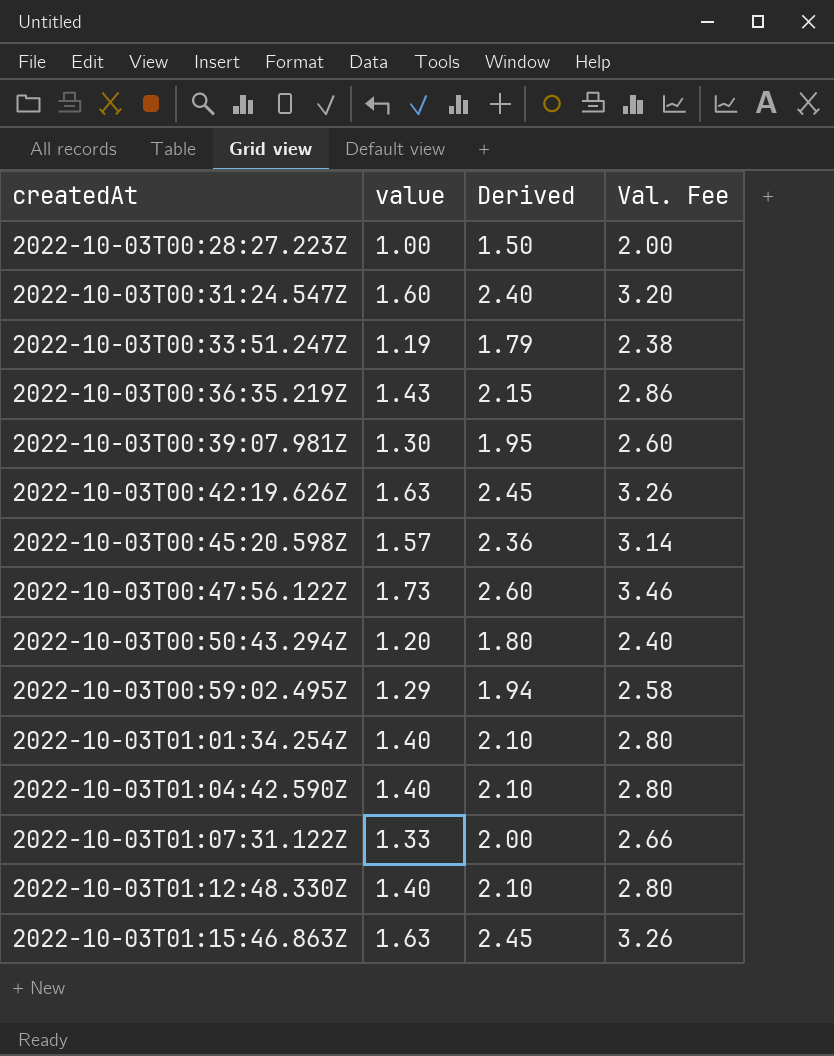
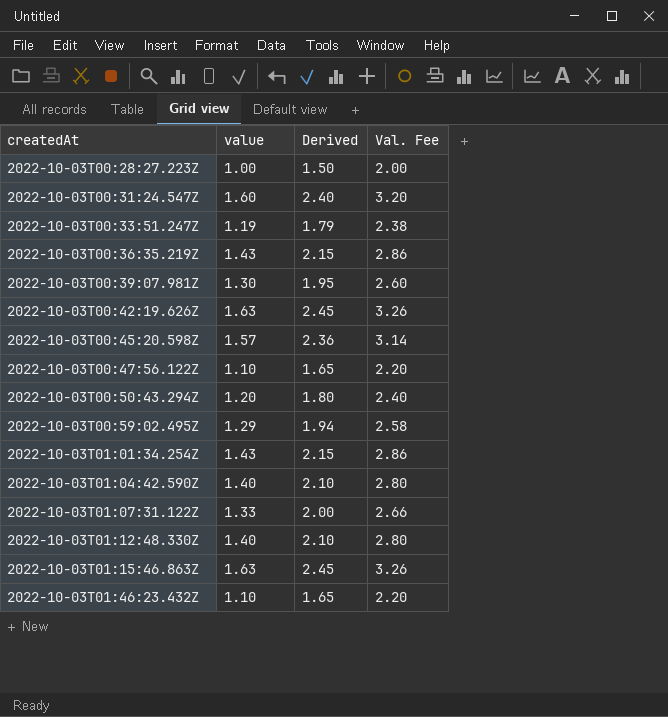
2022-10-03T00:47:56.122Z | value: 1.73 -> 1.10
2022-10-03T00:47:56.122Z | Derived: 2.60 -> 1.65
2022-10-03T00:47:56.122Z | Val. Fee: 3.46 -> 2.20
2022-10-03T01:01:34.254Z | value: 1.40 -> 1.43
2022-10-03T01:01:34.254Z | Derived: 2.10 -> 2.15
2022-10-03T01:01:34.254Z | Val. Fee: 2.80 -> 2.86
row 2022-10-03T01:46:23.432Z: none -> 1.10 | 1.65 | 2.20

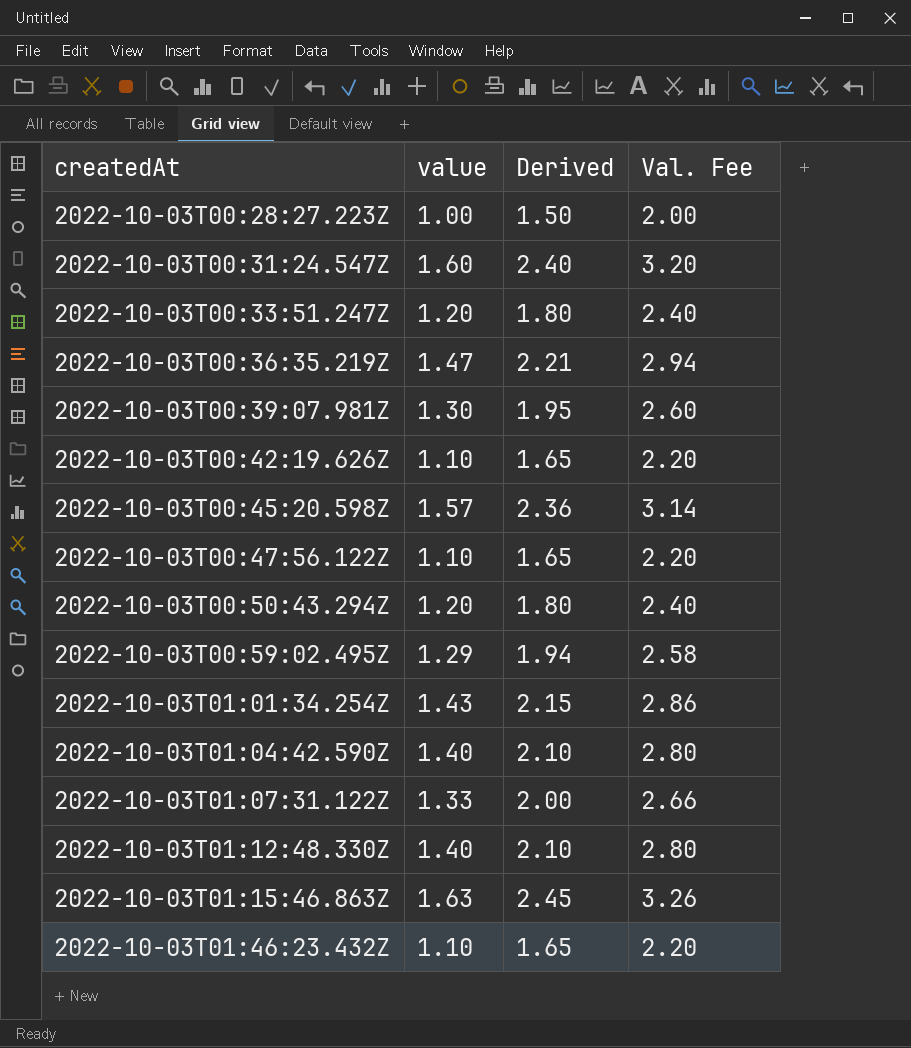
2022-10-03T00:33:51.247Z | value: 1.19 -> 1.20
2022-10-03T00:33:51.247Z | Derived: 1.79 -> 1.80
2022-10-03T00:33:51.247Z | Val. Fee: 2.38 -> 2.40
2022-10-03T00:36:35.219Z | value: 1.43 -> 1.47
2022-10-03T00:36:35.219Z | Derived: 2.15 -> 2.21
2022-10-03T00:36:35.219Z | Val. Fee: 2.86 -> 2.94
2022-10-03T00:42:19.626Z | value: 1.63 -> 1.10
2022-10-03T00:42:19.626Z | Derived: 2.45 -> 1.65
2022-10-03T00:42:19.626Z | Val. Fee: 3.26 -> 2.20

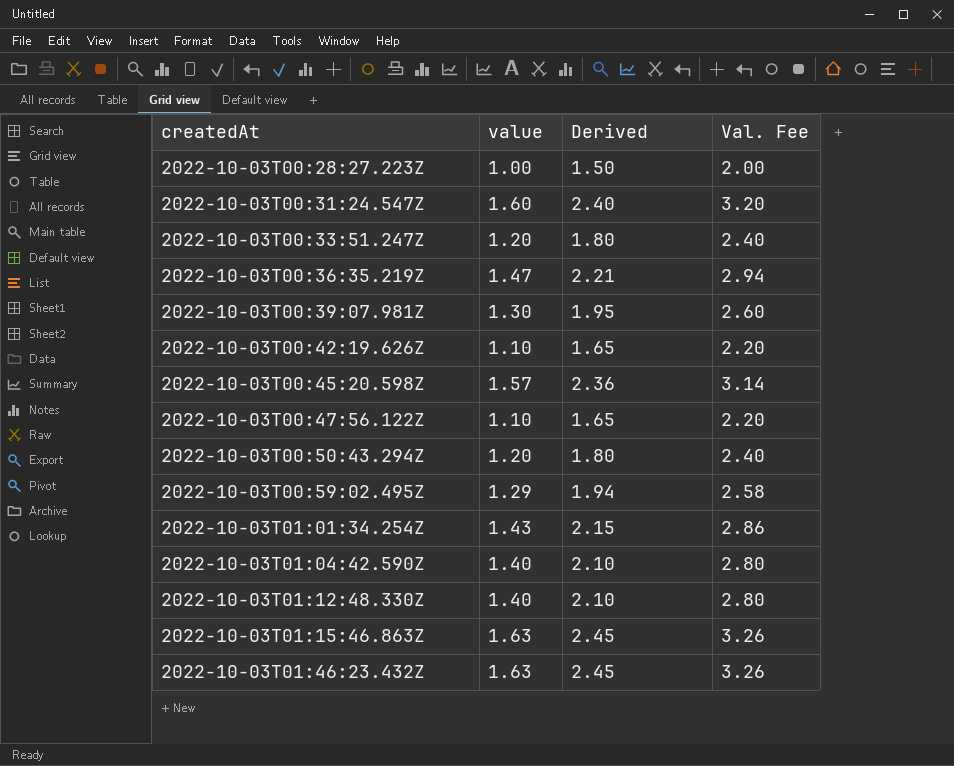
row 2022-10-03T01:07:31.122Z: 1.33 | 2.00 | 2.66 -> none
2022-10-03T01:46:23.432Z | value: 1.10 -> 1.63
2022-10-03T01:46:23.432Z | Derived: 1.65 -> 2.45
2022-10-03T01:46:23.432Z | Val. Fee: 2.20 -> 3.26

